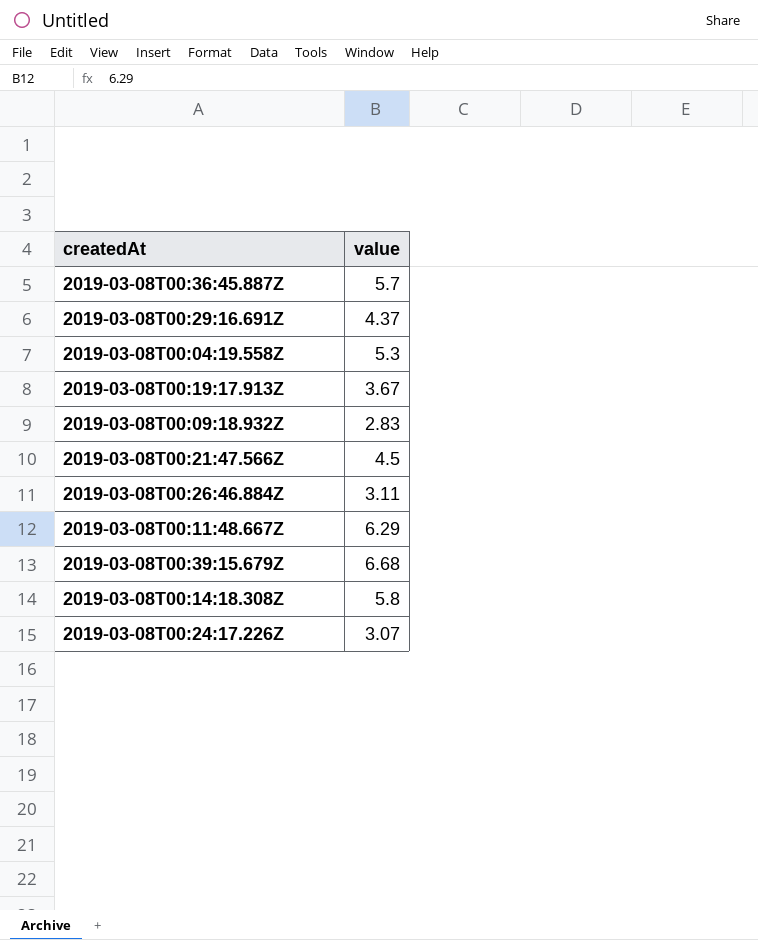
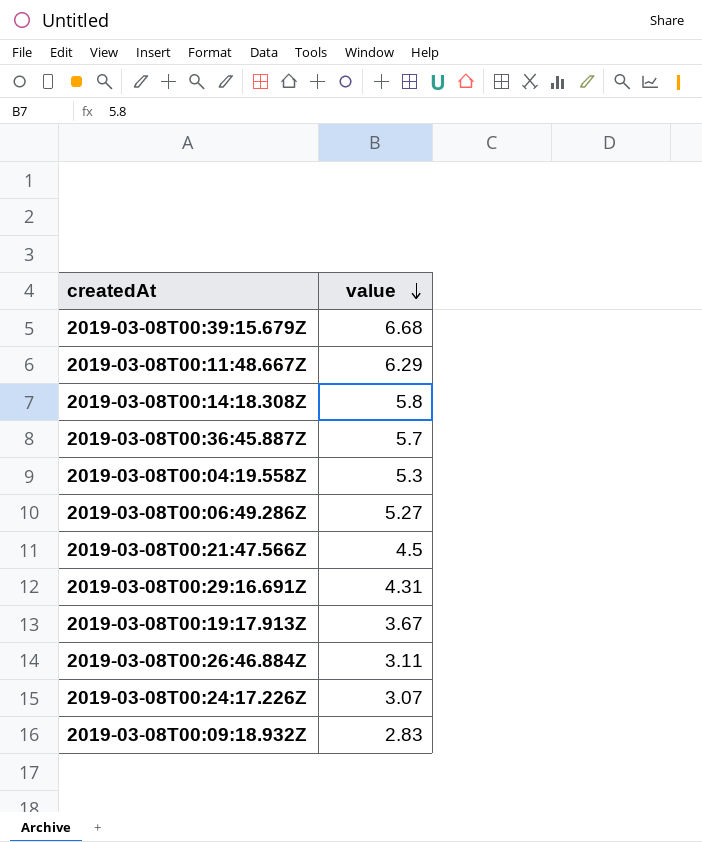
row order: none -> value descending
row 2019-03-08T00:06:49.286Z: none -> 5.27
2019-03-08T00:29:16.691Z | value: 4.37 -> 4.31

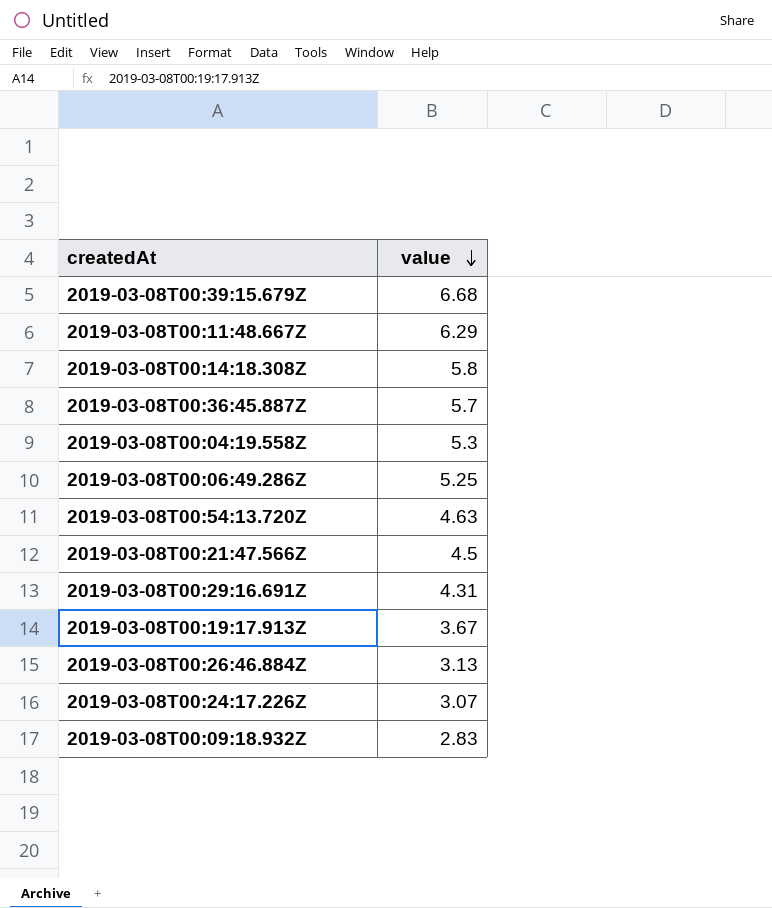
2019-03-08T00:06:49.286Z | value: 5.27 -> 5.25
row 2019-03-08T00:54:13.720Z: none -> 4.63
2019-03-08T00:26:46.884Z | value: 3.11 -> 3.13

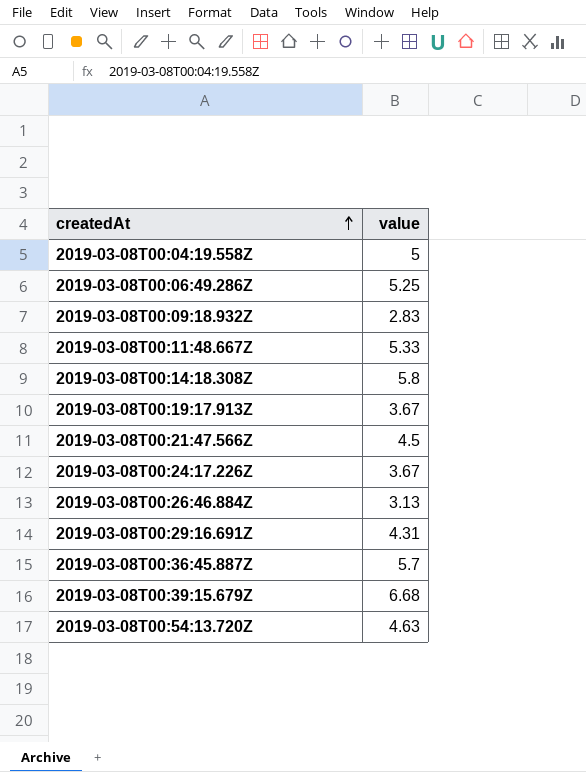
row order: value descending -> createdAt ascending
2019-03-08T00:04:19.558Z | value: 5.3 -> 5
2019-03-08T00:11:48.667Z | value: 6.29 -> 5.33
2019-03-08T00:24:17.226Z | value: 3.07 -> 3.67

